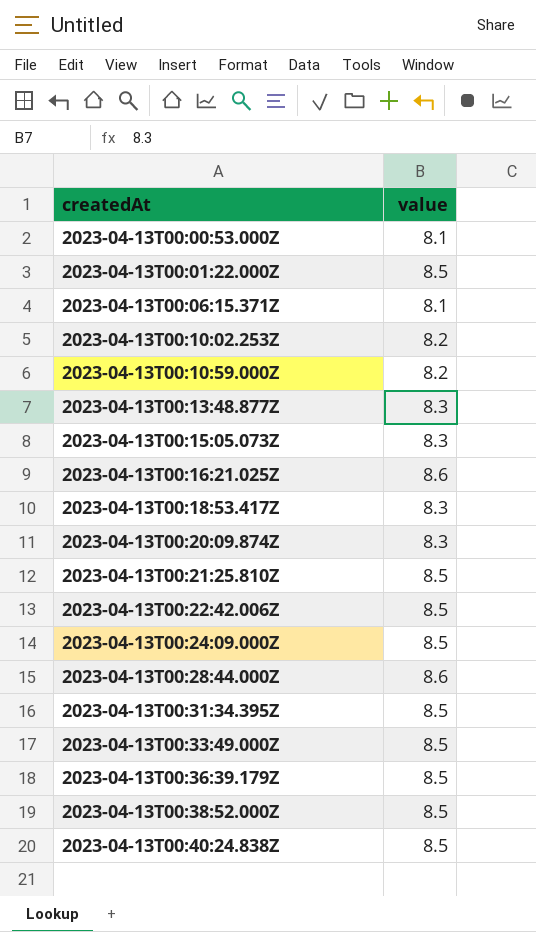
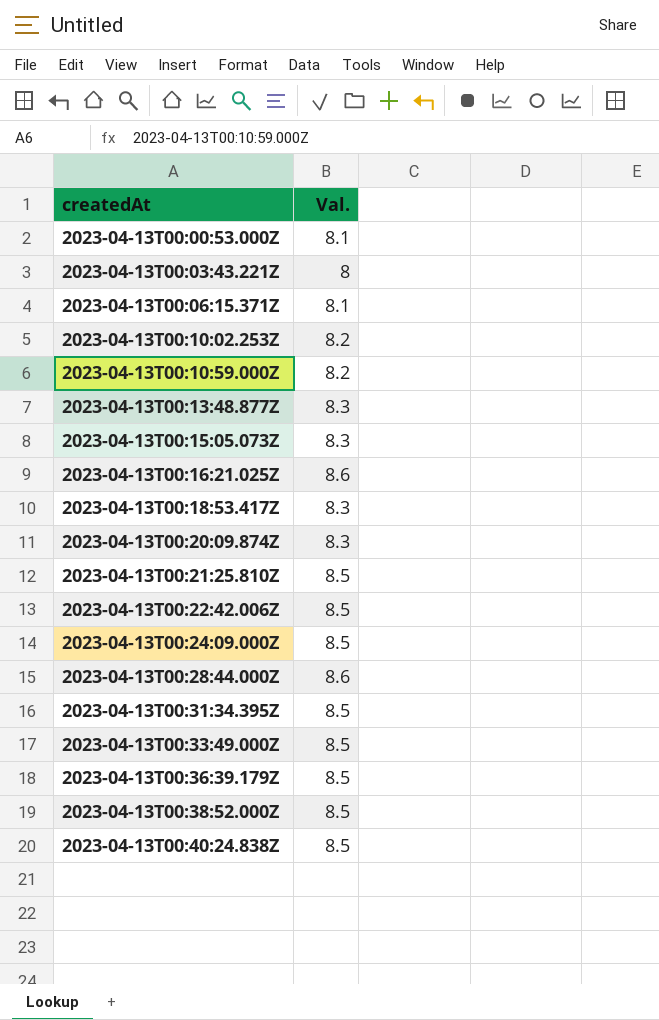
column name: value -> Val.
row 2023-04-13T00:01:22.000Z: 8.5 -> none
row 2023-04-13T00:03:43.221Z: none -> 8

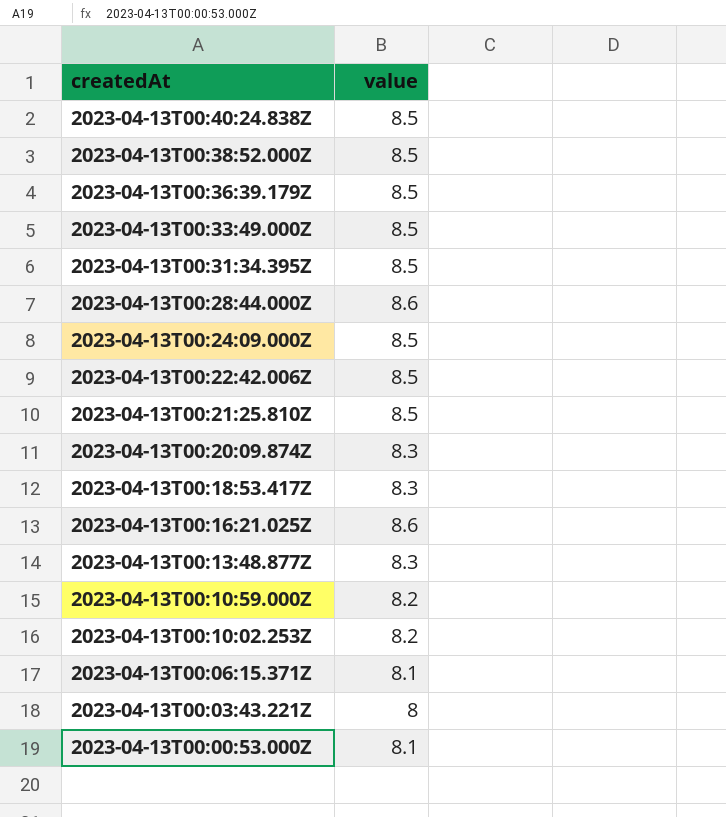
row order: createdAt ascending -> createdAt descending
column name: Val. -> value
row 2023-04-13T00:15:05.073Z: 8.3 -> none

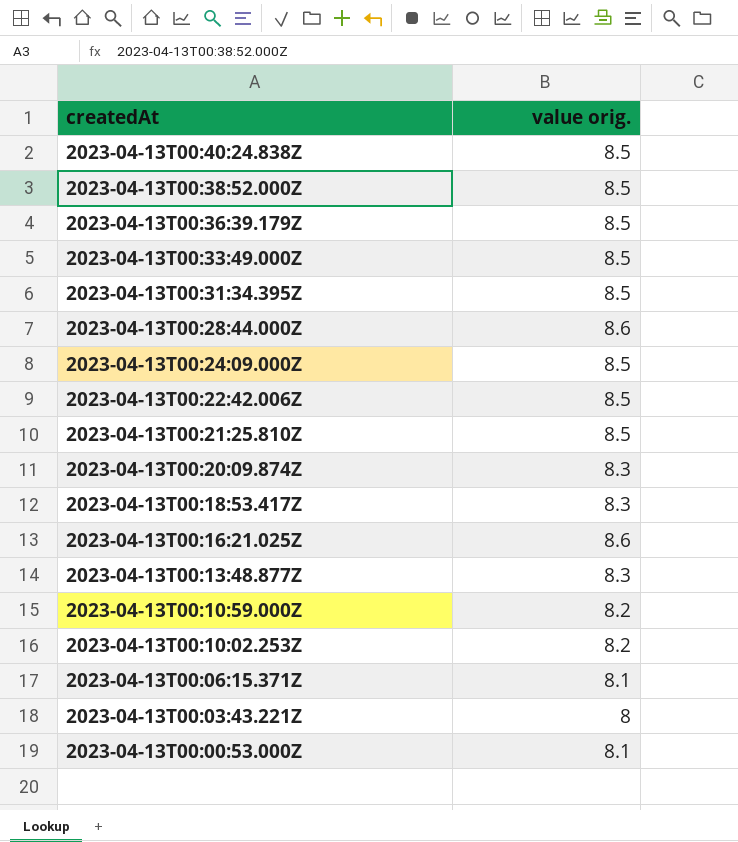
column name: value -> value orig.

